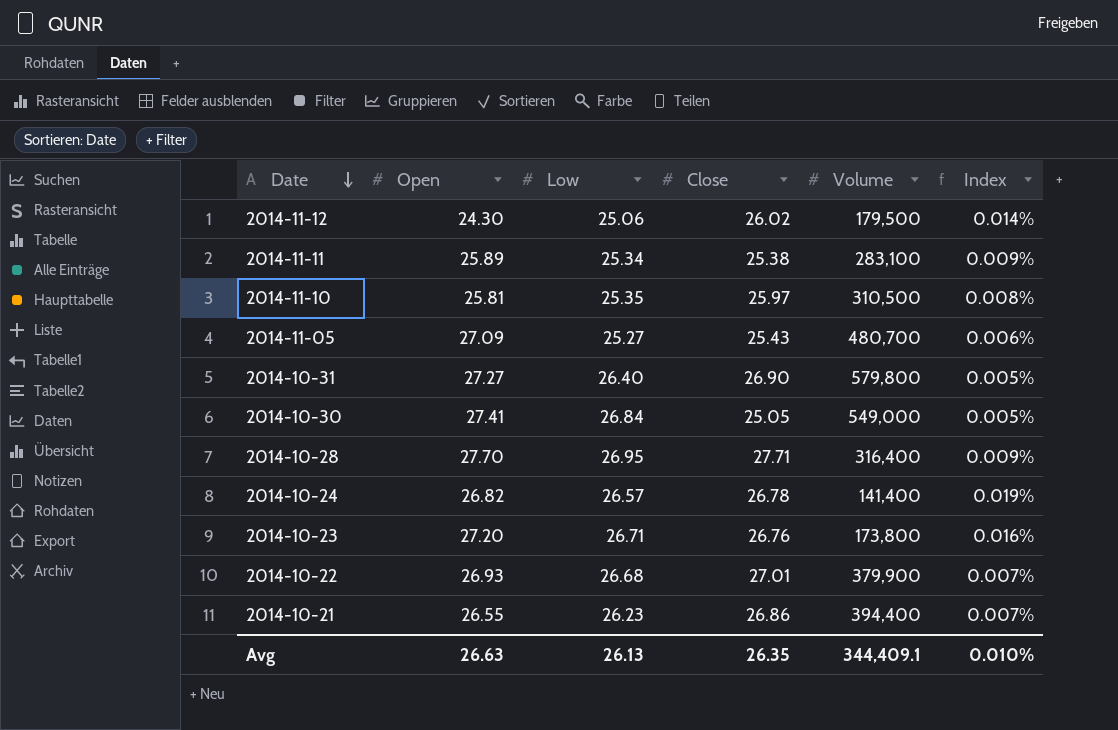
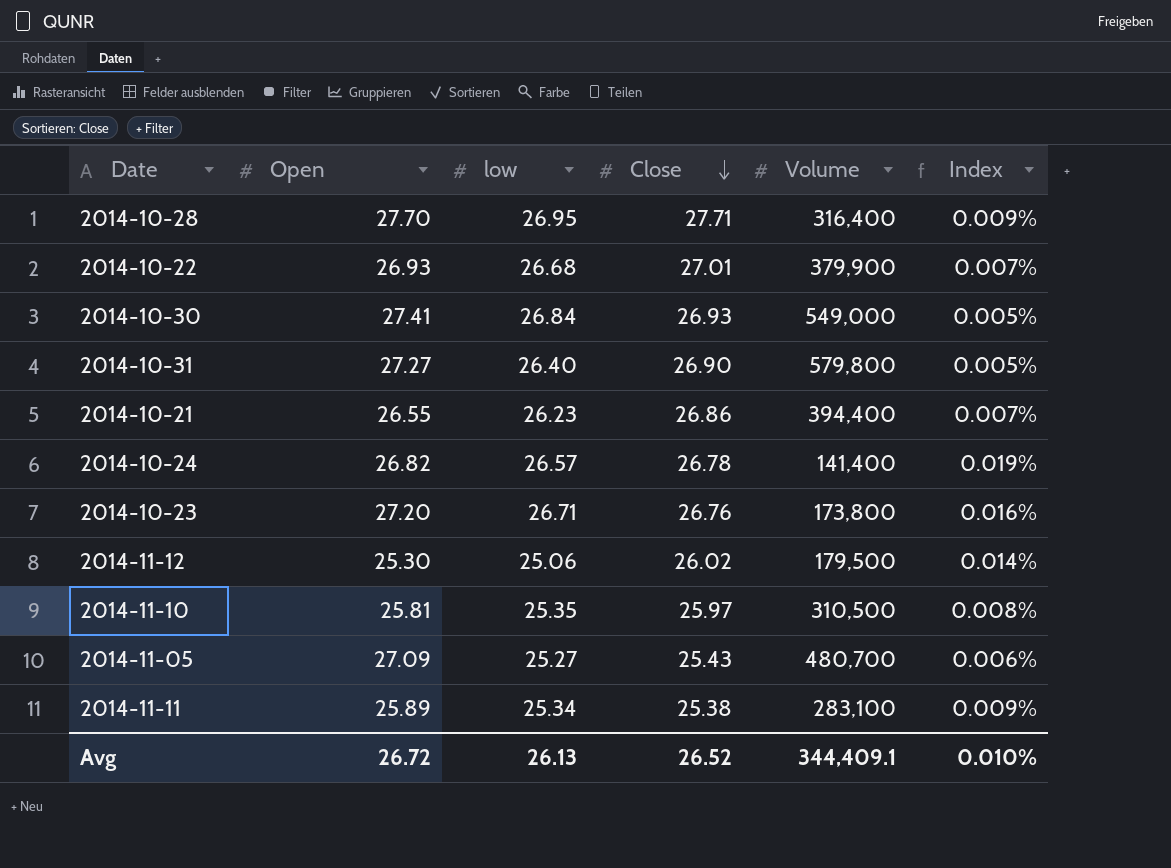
row order: Date descending -> Close descending
column name: Low -> low
2014-10-30 | Close: 25.05 -> 26.93
2014-11-12 | Open: 24.30 -> 25.30
Avg | Open: 26.63 -> 26.72
Avg | Close: 26.35 -> 26.52

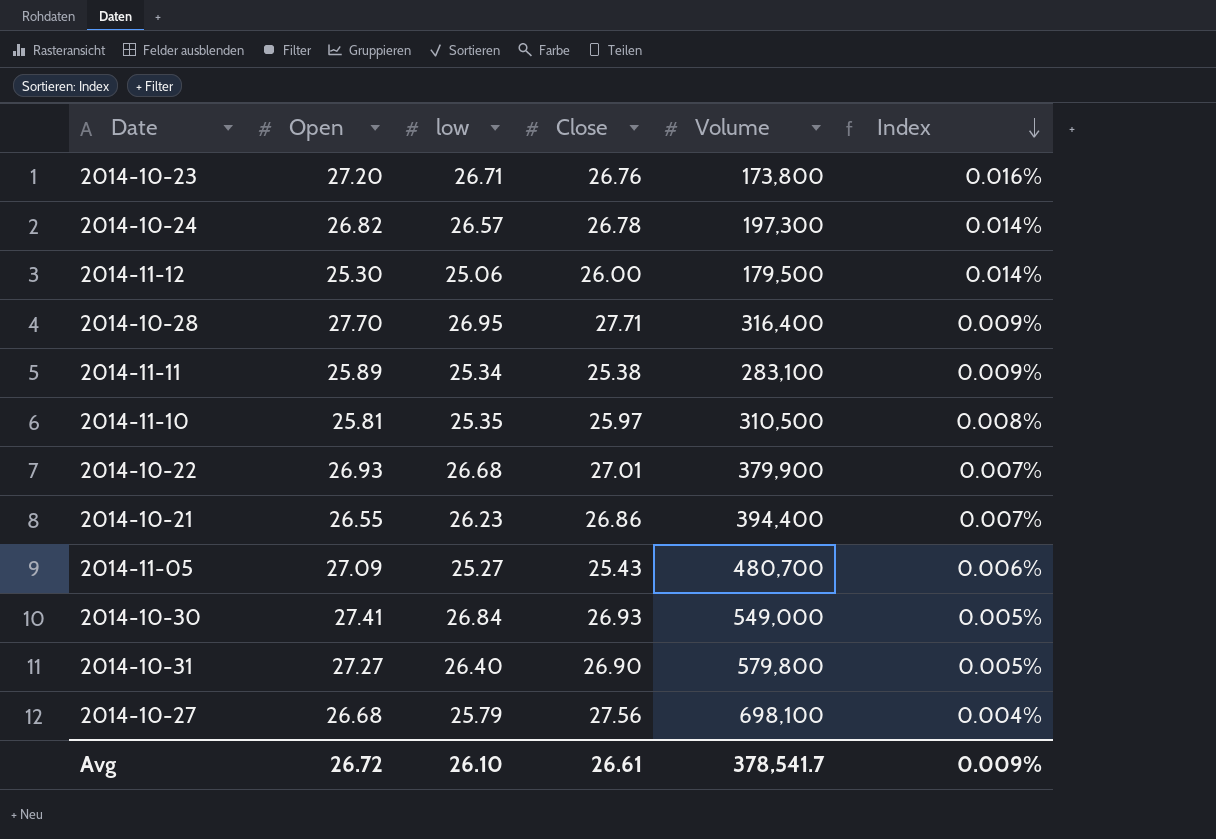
row order: Close descending -> Index descending
2014-10-24 | Volume: 141,400 -> 197,300
2014-10-24 | Index: 0.019% -> 0.014%
2014-11-12 | Close: 26.02 -> 26.00
row 2014-10-27: none -> 26.68 | 25.79 | 27.56 | 698,100 | 0.004%
Avg | low: 26.13 -> 26.10
Avg | Close: 26.52 -> 26.61
Avg | Volume: 344,409.1 -> 378,541.7
Avg | Index: 0.010% -> 0.009%

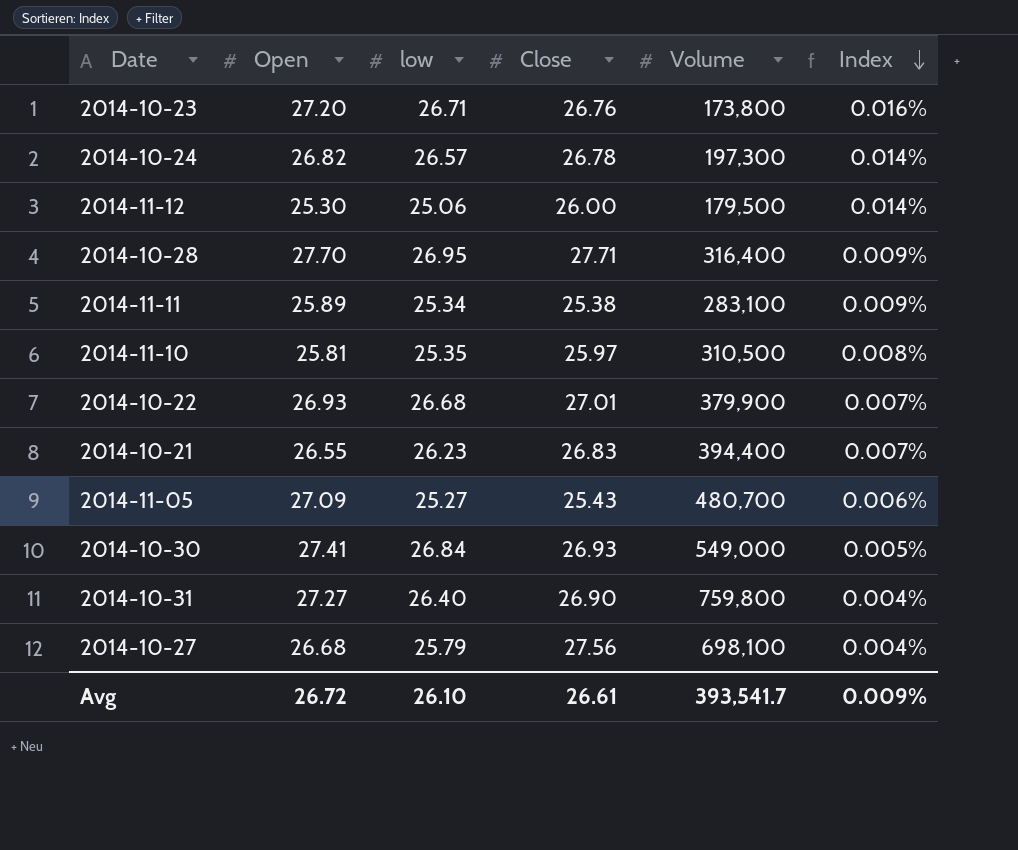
2014-10-21 | Close: 26.86 -> 26.83
2014-10-31 | Volume: 579,800 -> 759,800
2014-10-31 | Index: 0.005% -> 0.004%
Avg | Volume: 378,541.7 -> 393,541.7

